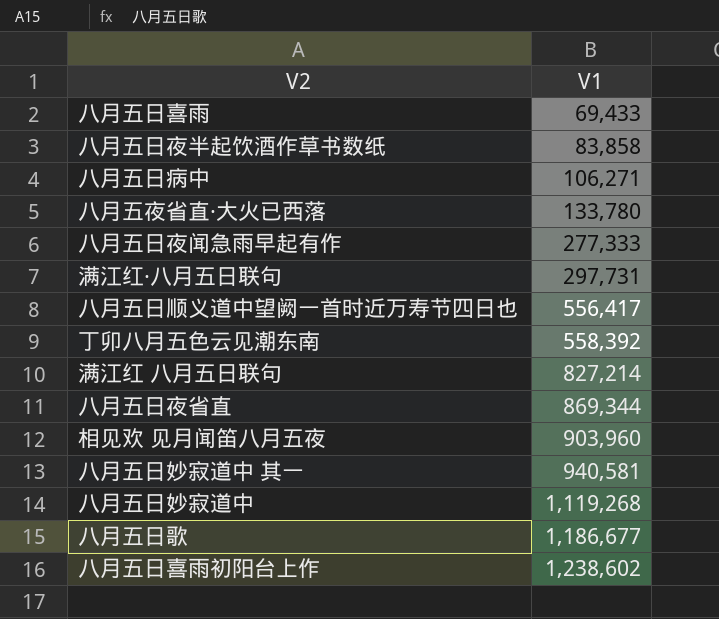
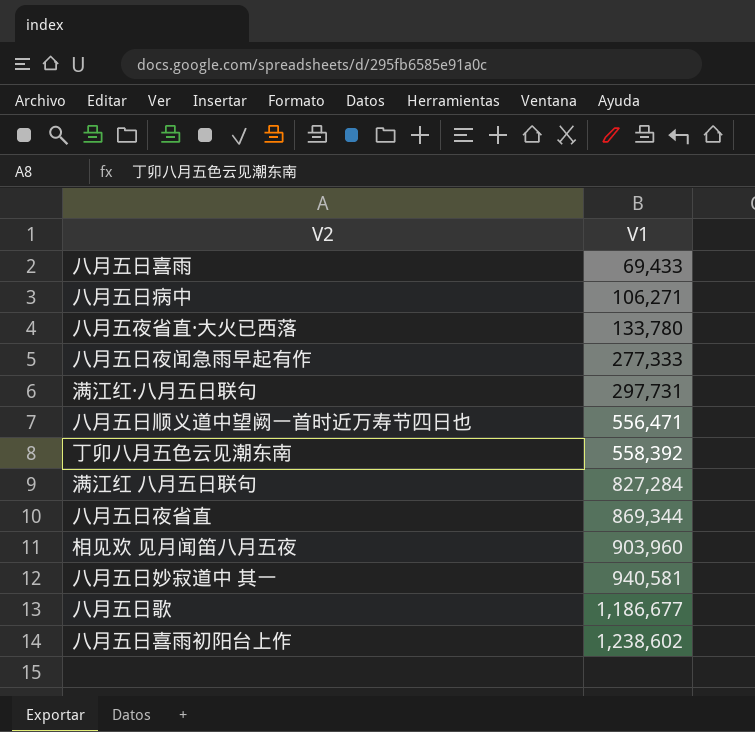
row 八月五日夜半起饮酒作草书数纸: 83,858 -> none
row 八月五日妙寂道中: 1,119,268 -> none
八月五日顺义道中望阙一首时近万寿节四日也 | V1: 556,417 -> 556,471
满江红 八月五日联句 | V1: 827,214 -> 827,284

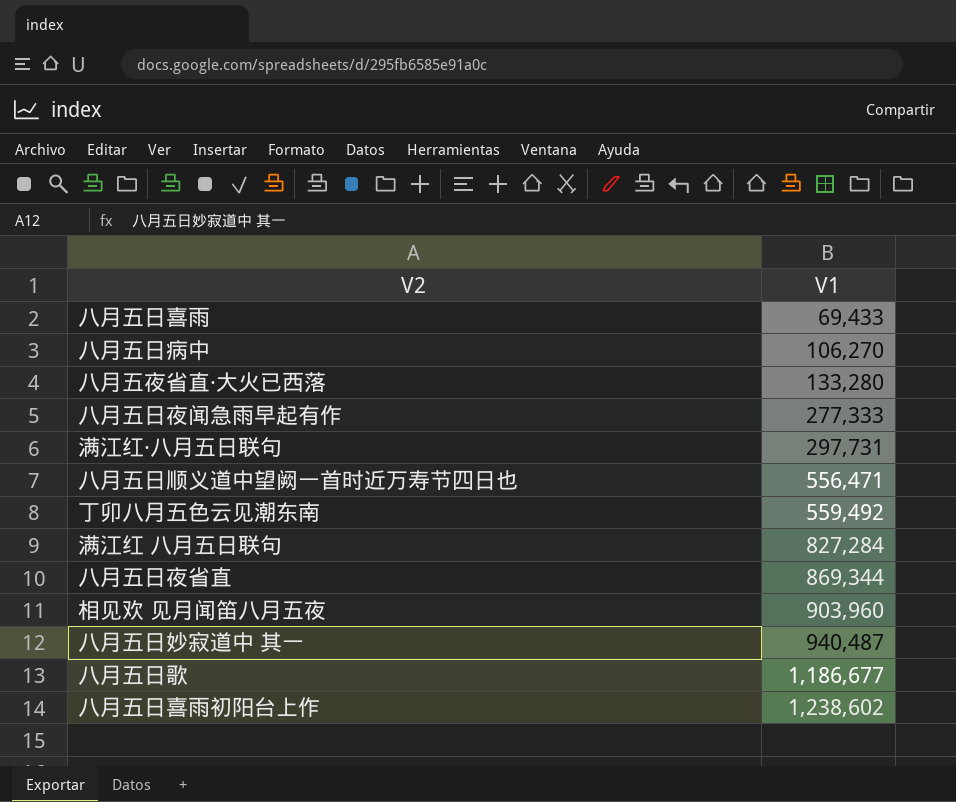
八月五日病中 | V1: 106,271 -> 106,270
八月五夜省直·大火已西落 | V1: 133,780 -> 133,280
丁卯八月五色云见潮东南 | V1: 558,392 -> 559,492
八月五日妙寂道中 其一 | V1: 940,581 -> 940,487

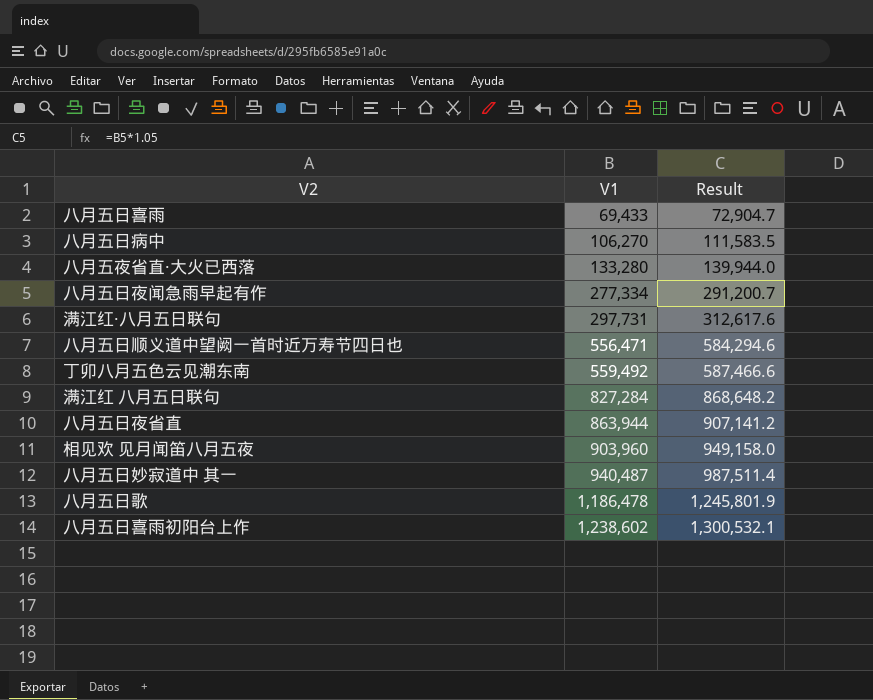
column Result | formula: none -> [V1] * 1.05
八月五日夜闻急雨早起有作 | V1: 277,333 -> 277,334
八月五日夜省直 | V1: 869,344 -> 863,944
八月五日歌 | V1: 1,186,677 -> 1,186,478

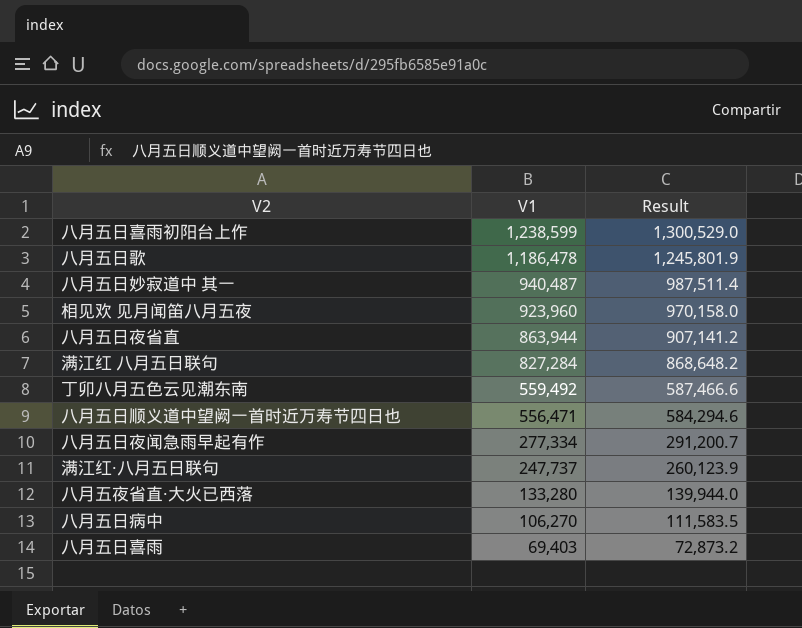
row order: V1 ascending -> V1 descending
八月五日喜雨初阳台上作 | V1: 1,238,602 -> 1,238,599
八月五日喜雨初阳台上作 | Result: 1,300,532.1 -> 1,300,529.0
相见欢 见月闻笛八月五夜 | V1: 903,960 -> 923,960
相见欢 见月闻笛八月五夜 | Result: 949,158.0 -> 970,158.0
满江红·八月五日联句 | V1: 297,731 -> 247,737
满江红·八月五日联句 | Result: 312,617.6 -> 260,123.9
八月五日喜雨 | V1: 69,433 -> 69,403
八月五日喜雨 | Result: 72,904.7 -> 72,873.2

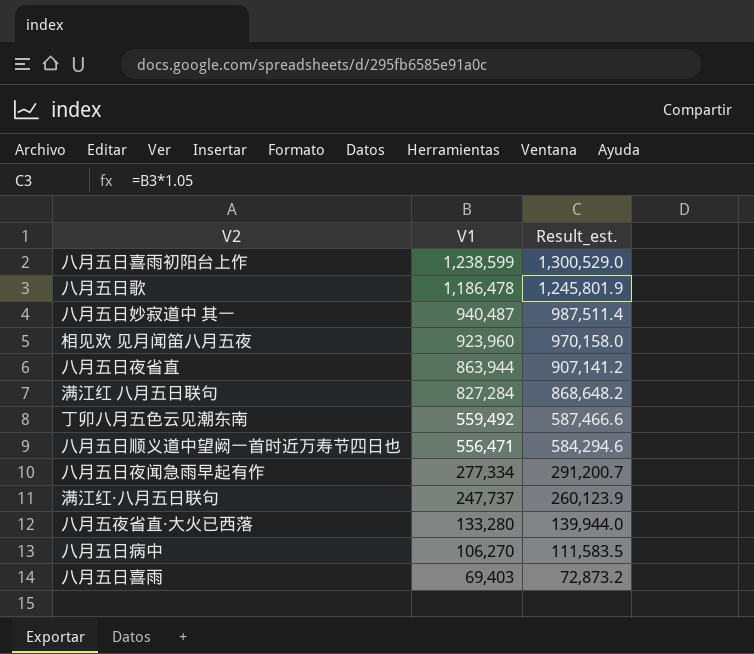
column name: Result -> Result_est.

